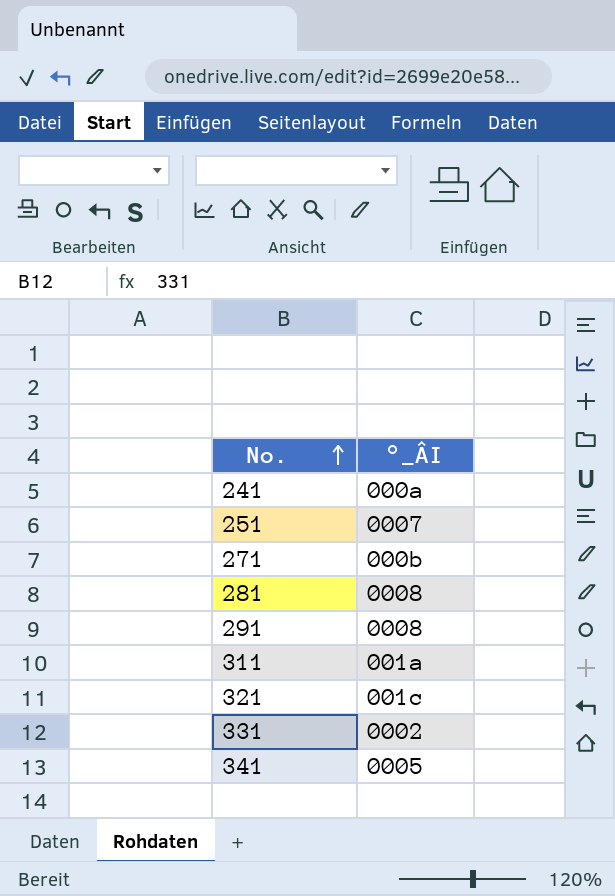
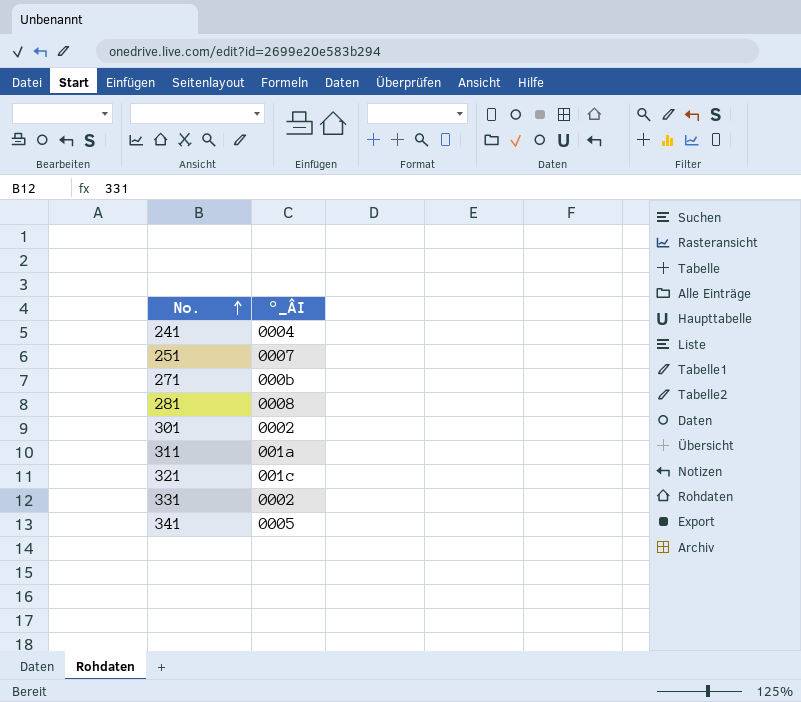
row 291: 0008 -> none
241 | °_ÂI: 000a -> 0004
row 301: none -> 0002

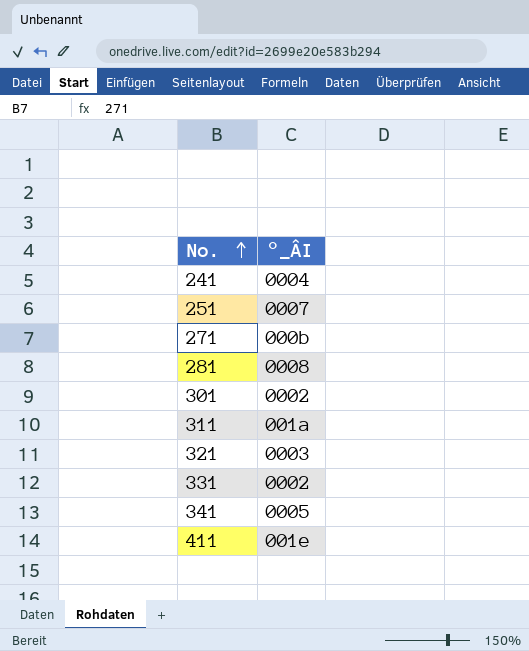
321 | °_ÂI: 001c -> 0003
row 411: none -> 001e

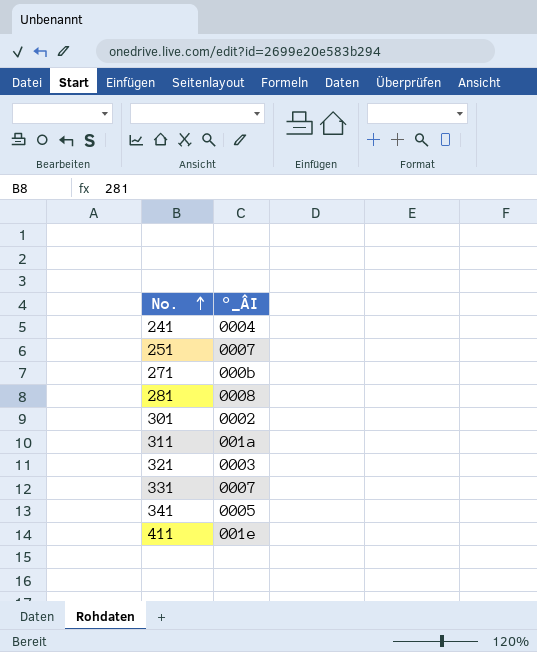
331 | °_ÂI: 0002 -> 0007

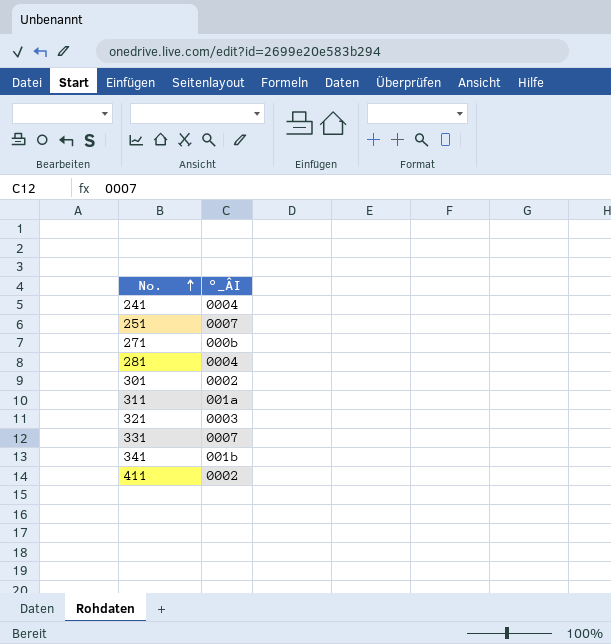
281 | °_ÂI: 0008 -> 0004
341 | °_ÂI: 0005 -> 001b
411 | °_ÂI: 001e -> 0002

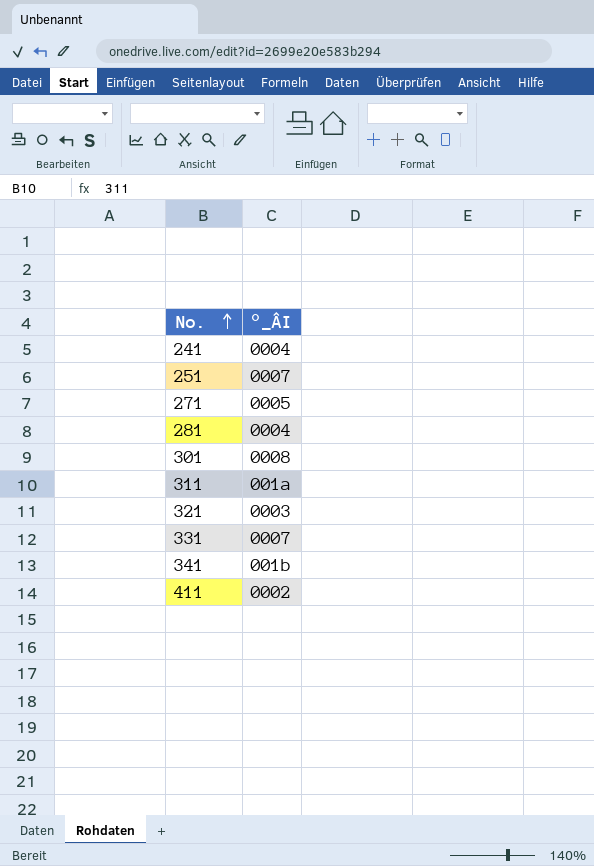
271 | °_ÂI: 000b -> 0005
301 | °_ÂI: 0002 -> 0008

